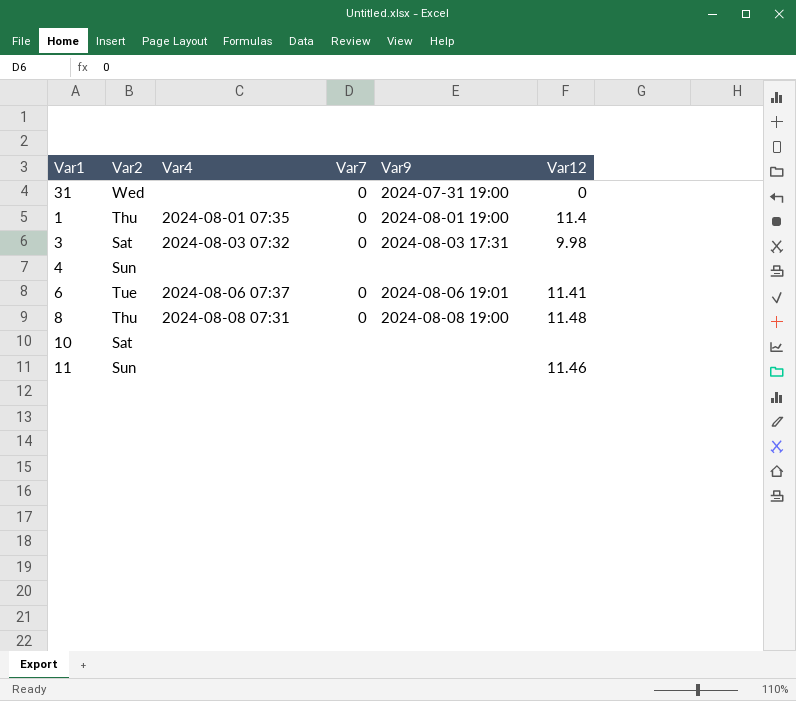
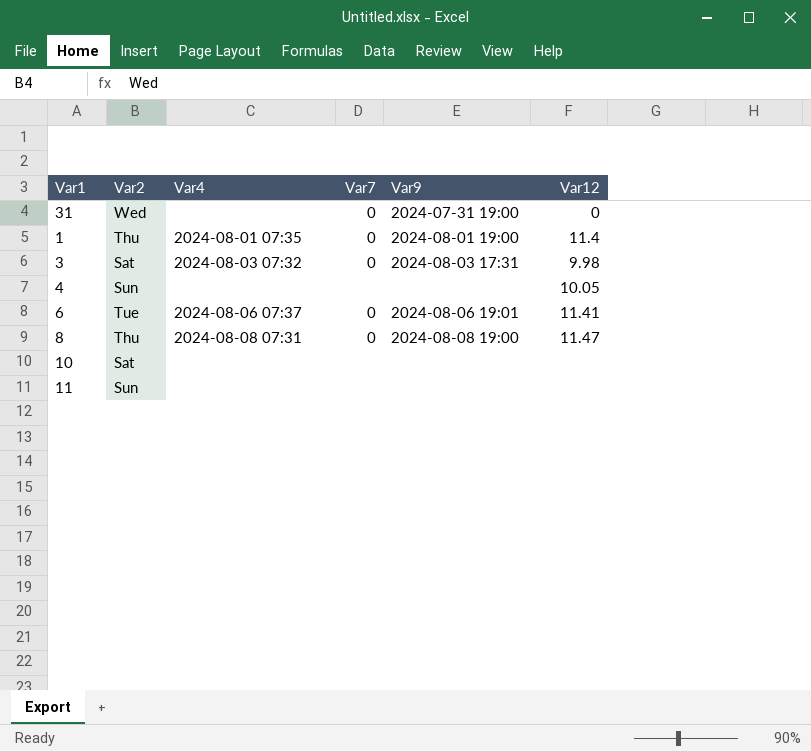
4 | Var12: none -> 10.05
8 | Var12: 11.48 -> 11.47
11 | Var12: 11.46 -> none

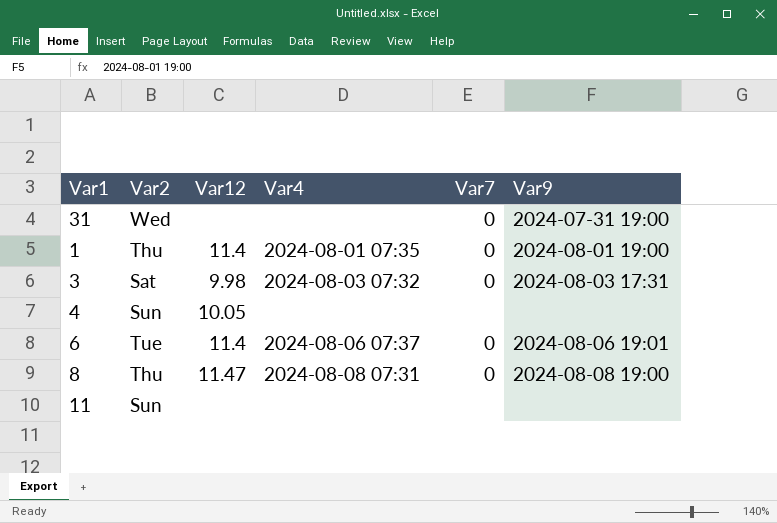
column Var12 | position: 6 -> 3
row 10: Sat | none | none | none | none -> none
31 | Var12: 0 -> none
6 | Var12: 11.41 -> 11.4

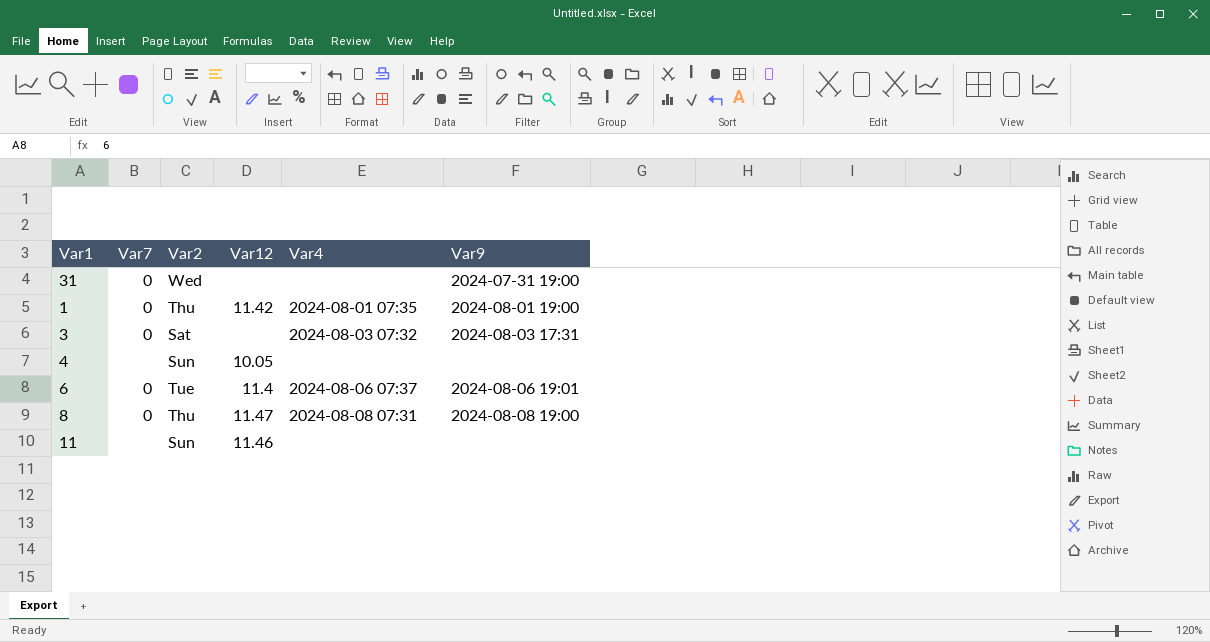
column Var7 | position: 5 -> 2
1 | Var12: 11.4 -> 11.42
3 | Var12: 9.98 -> none
11 | Var12: none -> 11.46

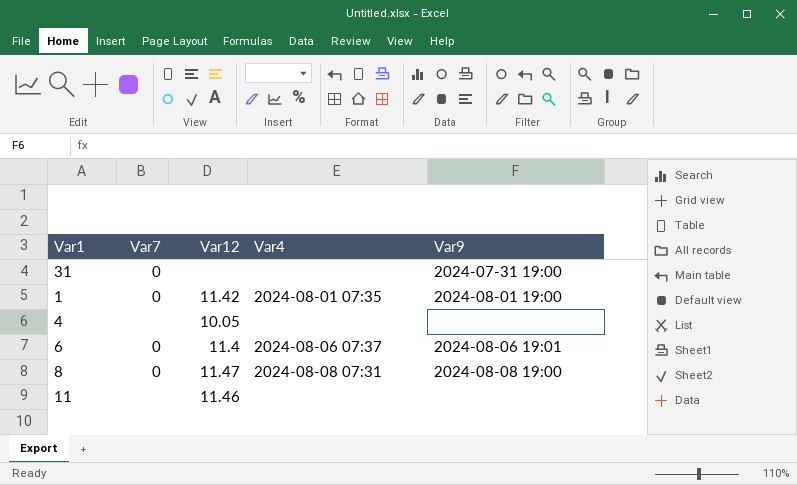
column Var2 | position: 3 -> none
row 3: 0 | Sat | none | 2024-08-03 07:32 | 2024-08-03 17:31 -> none

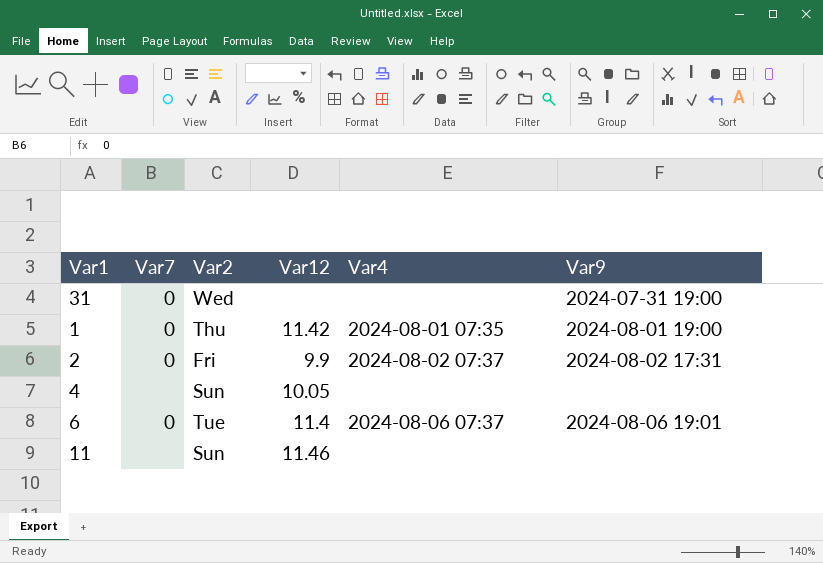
column Var2 | position: none -> 3
row 8: 0 | 11.47 | 2024-08-08 07:31 | 2024-08-08 19:00 -> none
row 2: none -> 0 | Fri | 9.9 | 2024-08-02 07:37 | 2024-08-02 17:31

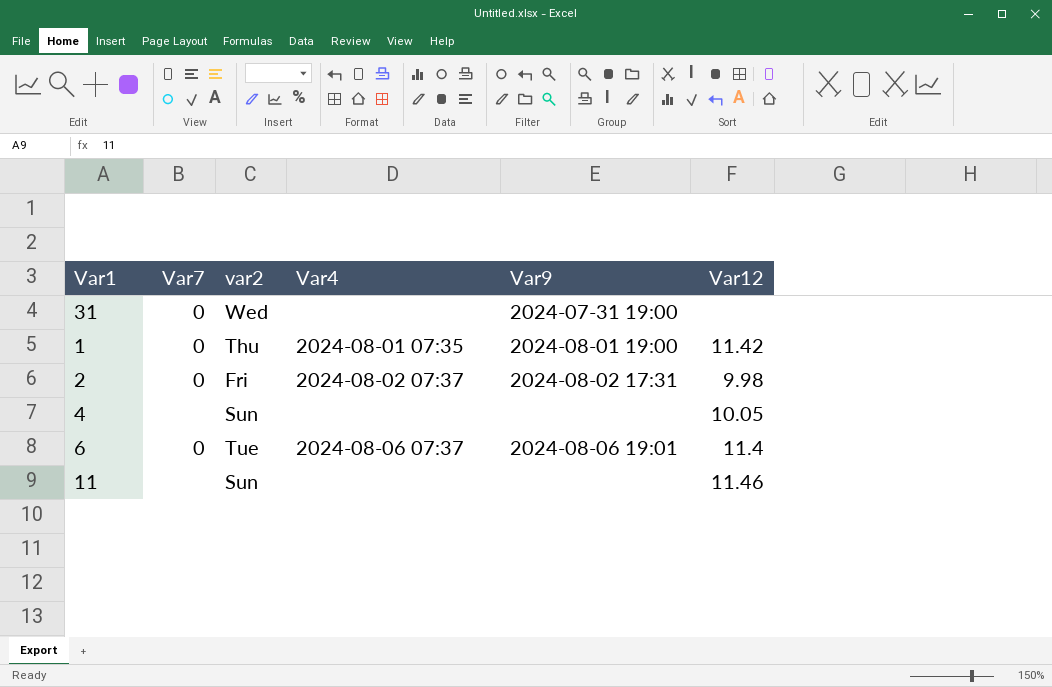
column name: Var2 -> var2
column Var12 | position: 4 -> 6
2 | Var12: 9.9 -> 9.98

